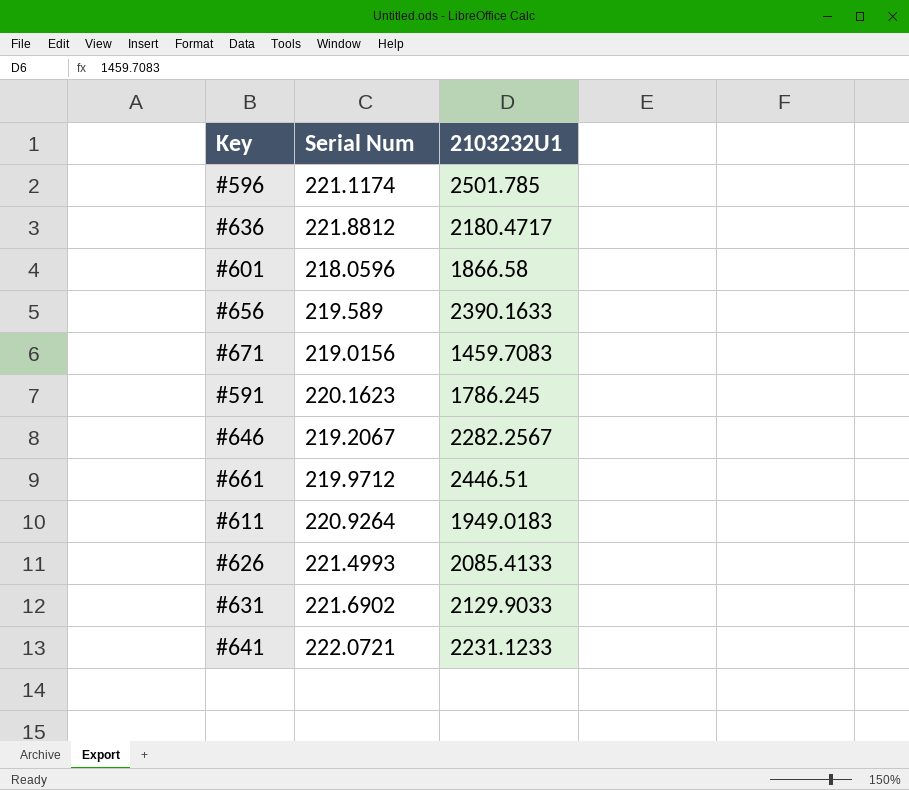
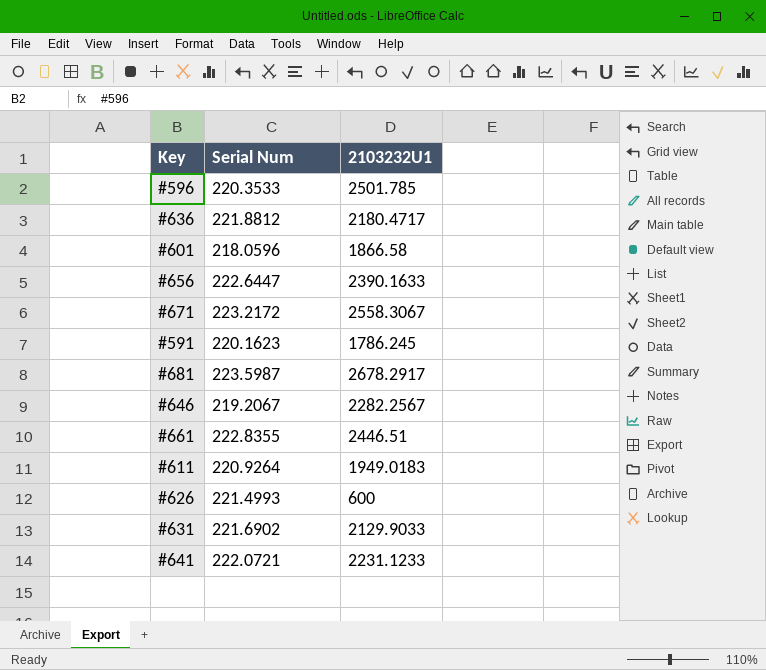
#596 | Serial Num: 221.1174 -> 220.3533
#656 | Serial Num: 219.589 -> 222.6447
#671 | Serial Num: 219.0156 -> 223.2172
#671 | 2103232U1: 1459.7083 -> 2558.3067
row #681: none -> 223.5987 | 2678.2917
#661 | Serial Num: 219.9712 -> 222.8355
#626 | 2103232U1: 2085.4133 -> 600

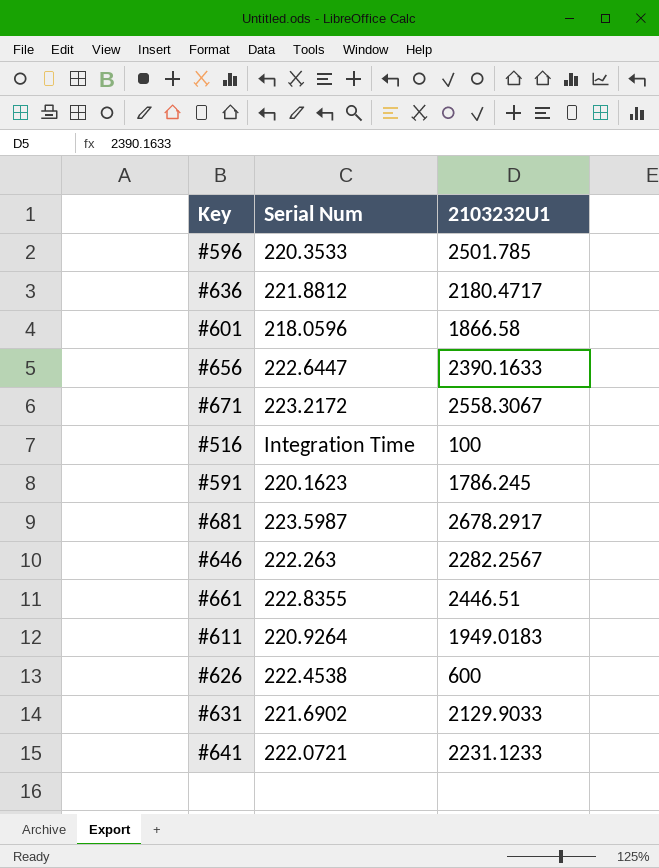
row #516: none -> Integration Time | 100
#646 | Serial Num: 219.2067 -> 222.263
#626 | Serial Num: 221.4993 -> 222.4538

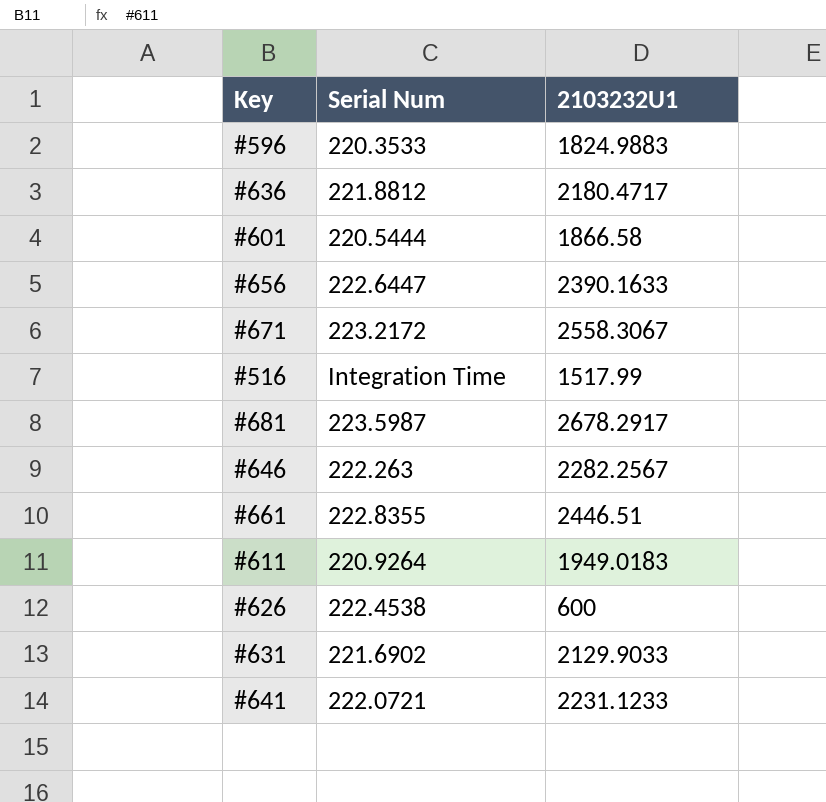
row #591: 220.1623 | 1786.245 -> none
#596 | 2103232U1: 2501.785 -> 1824.9883
#601 | Serial Num: 218.0596 -> 220.5444
#516 | 2103232U1: 100 -> 1517.99

